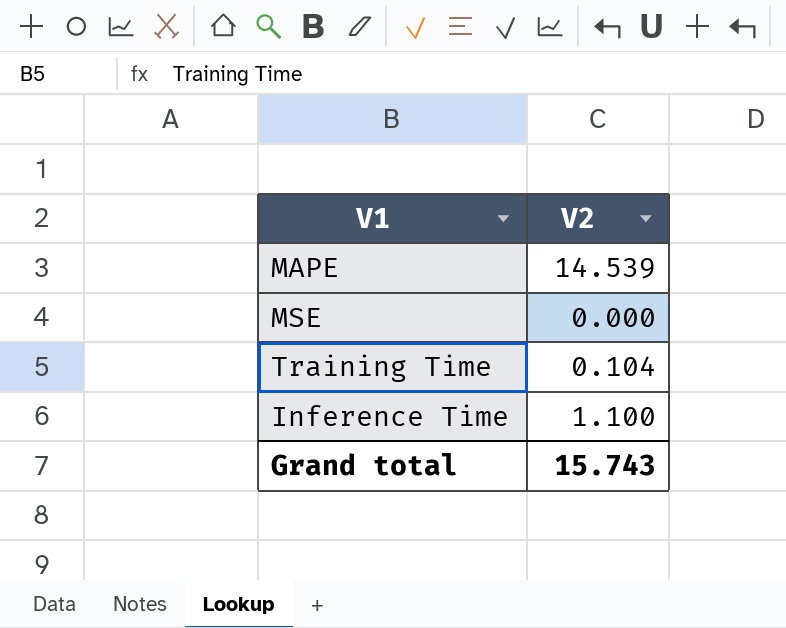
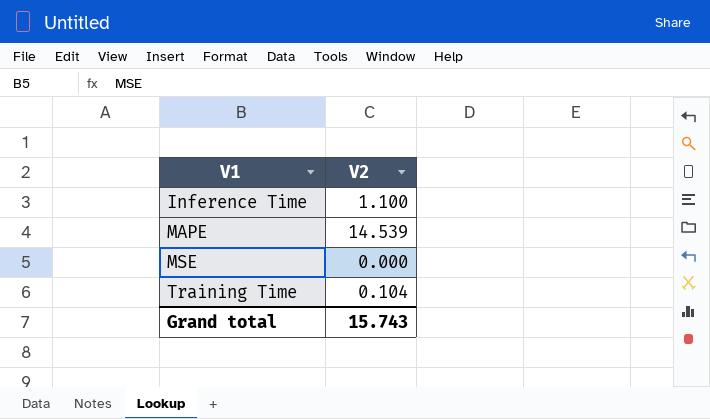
row order: none -> V1 ascending

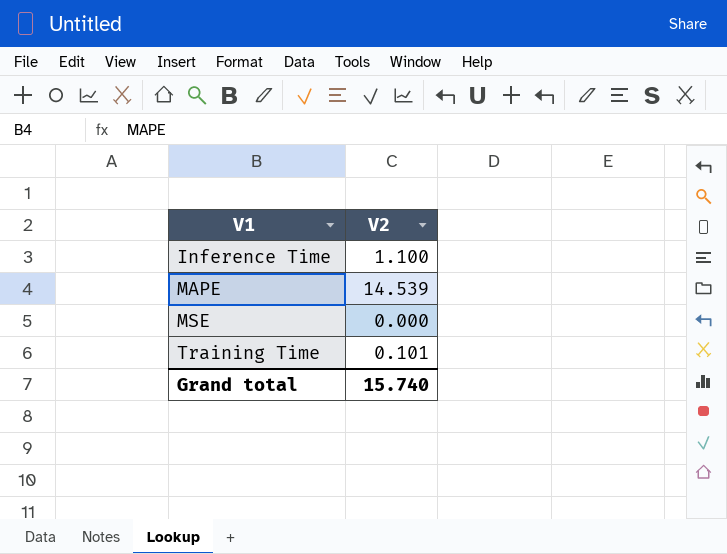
Training Time | V2: 0.104 -> 0.101
Grand total | V2: 15.743 -> 15.740

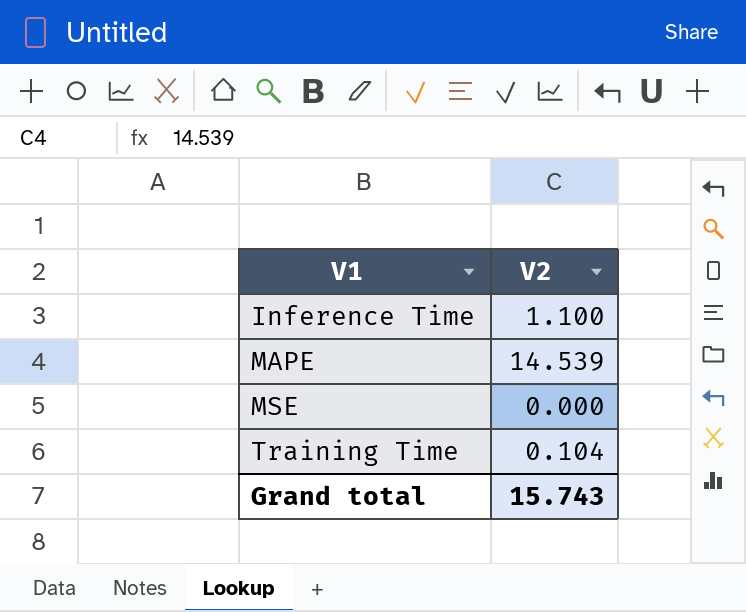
Training Time | V2: 0.101 -> 0.104
Grand total | V2: 15.740 -> 15.743

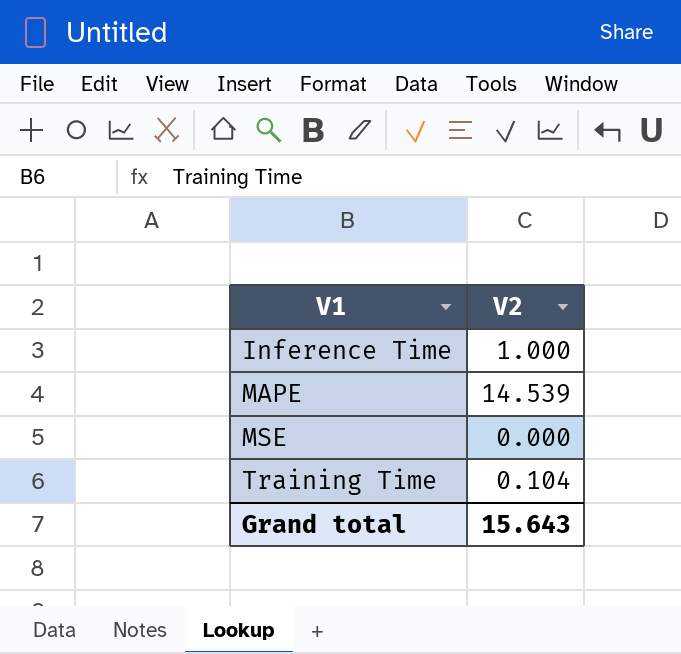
Inference Time | V2: 1.100 -> 1.000
Grand total | V2: 15.743 -> 15.643

